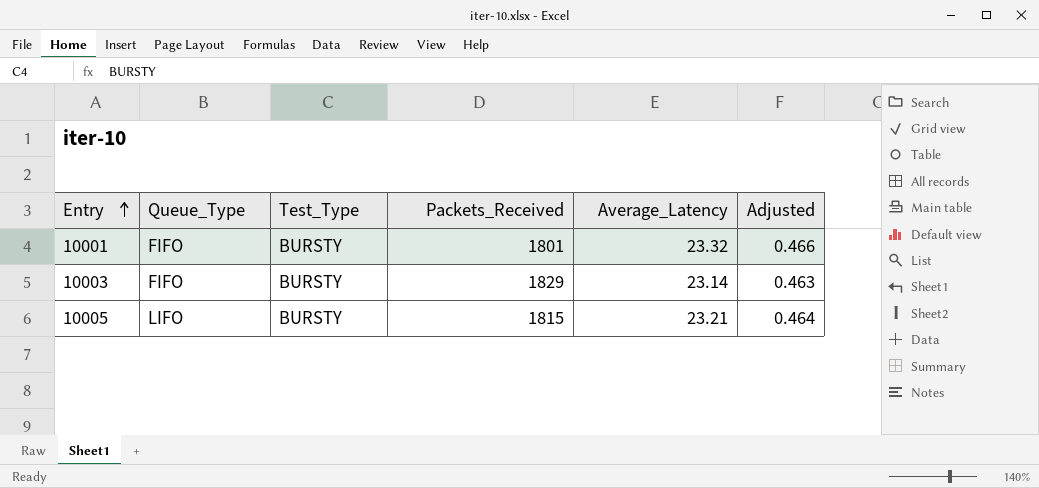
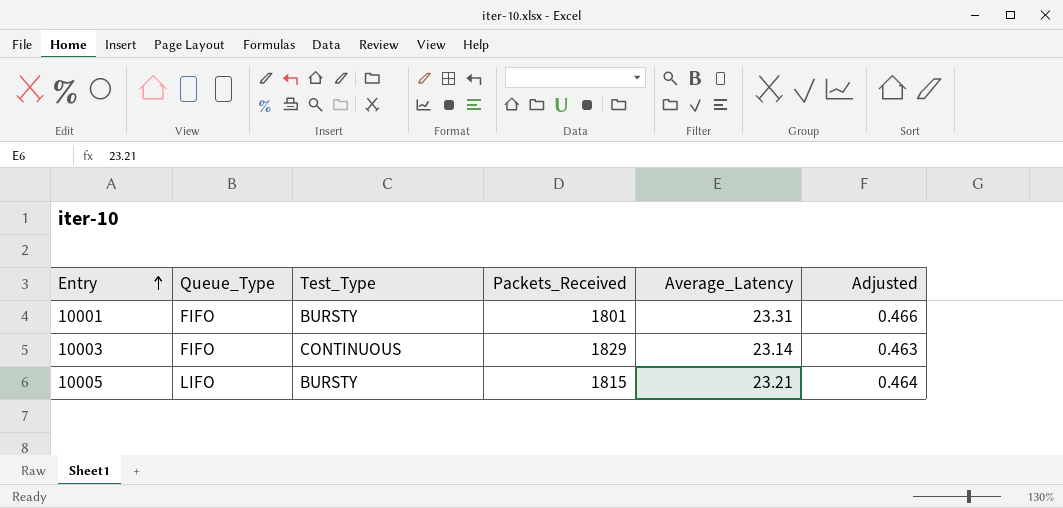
10001 | Average_Latency: 23.32 -> 23.31
10003 | Test_Type: BURSTY -> CONTINUOUS

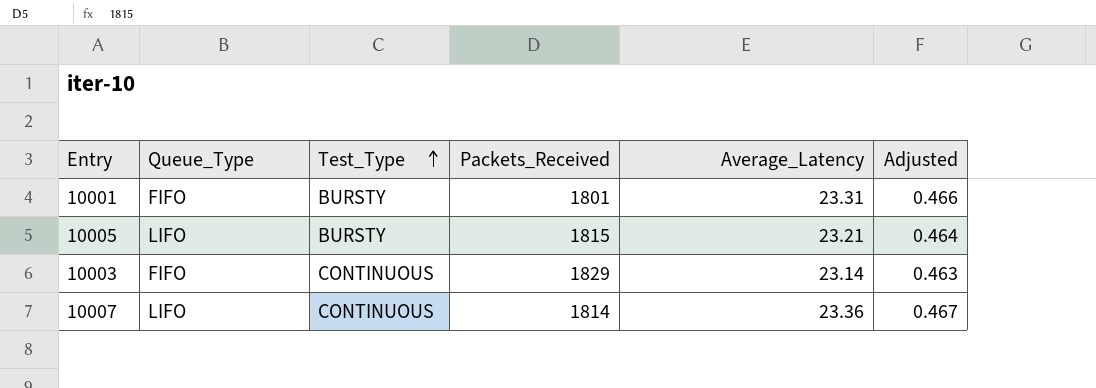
row order: Entry ascending -> Test_Type ascending
row 10007: none -> LIFO | CONTINUOUS | 1814 | 23.36 | 0.467

